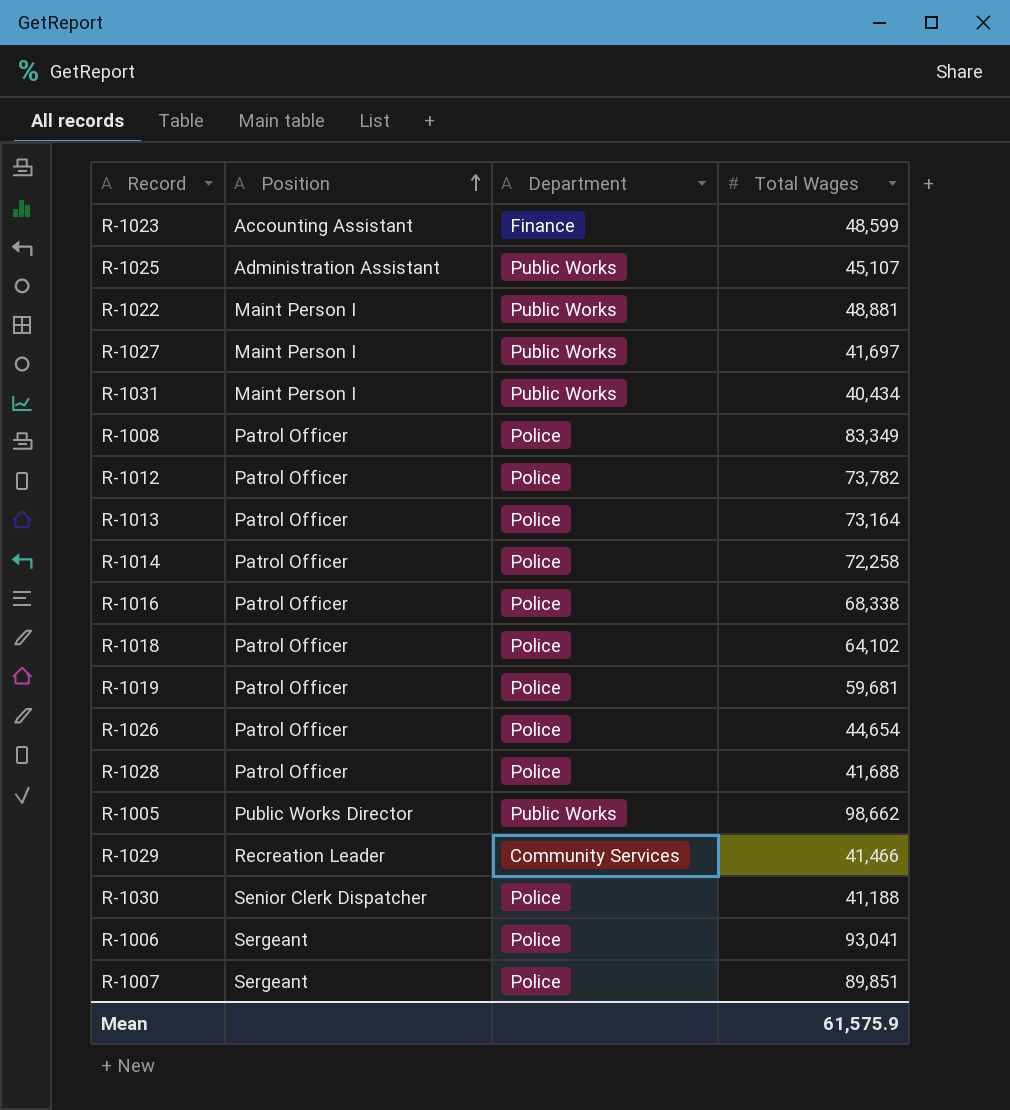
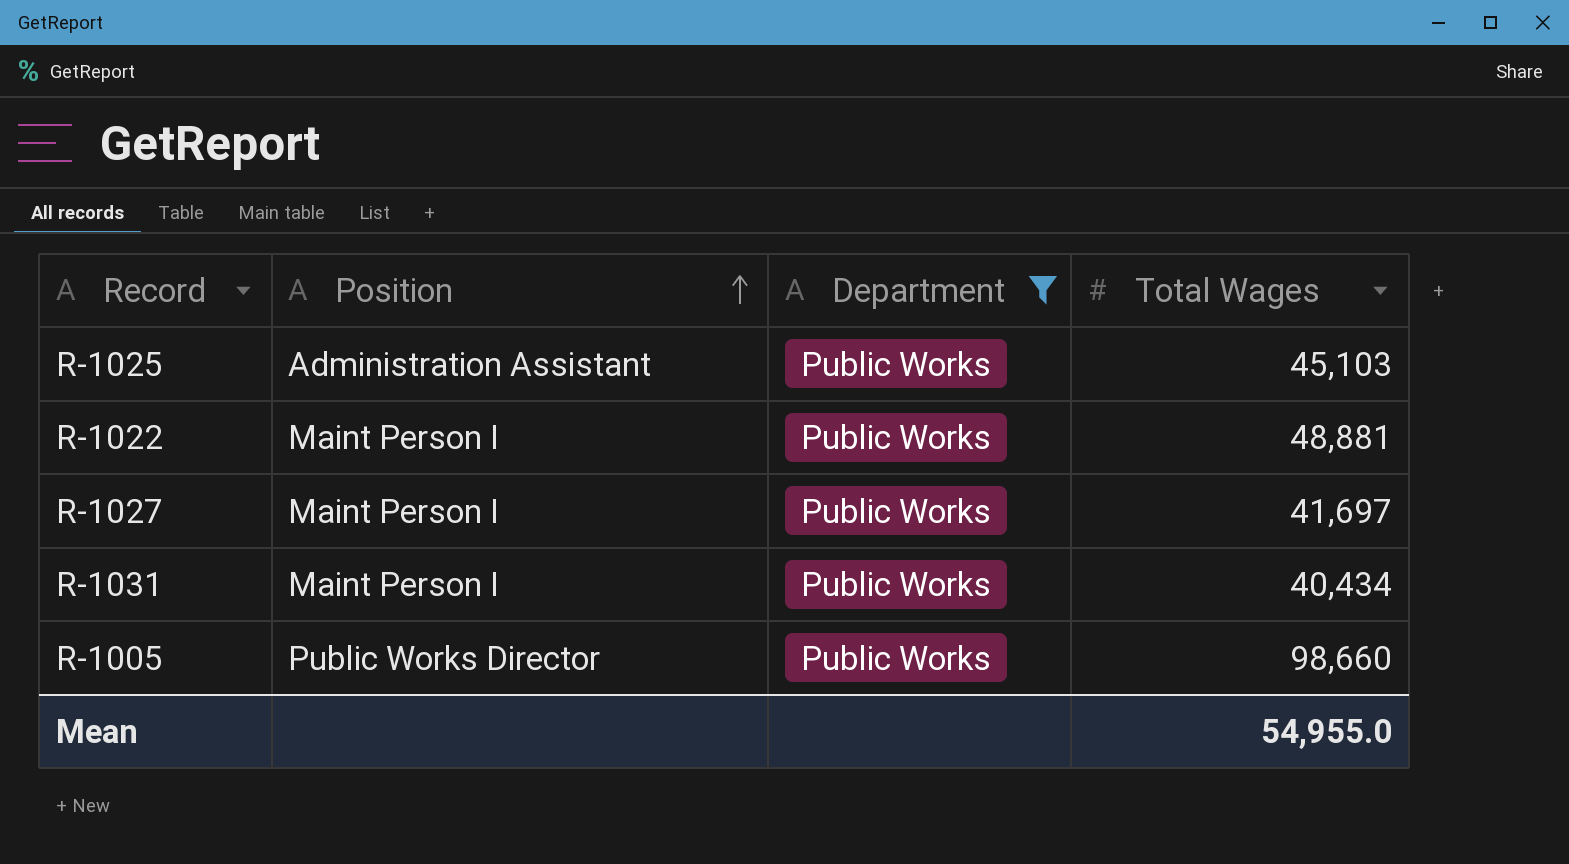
filter: none -> Department = Public Works
R-1025 | Total Wages: 45,107 -> 45,103
R-1005 | Total Wages: 98,662 -> 98,660
Mean | Total Wages: 61,575.9 -> 54,955.0

